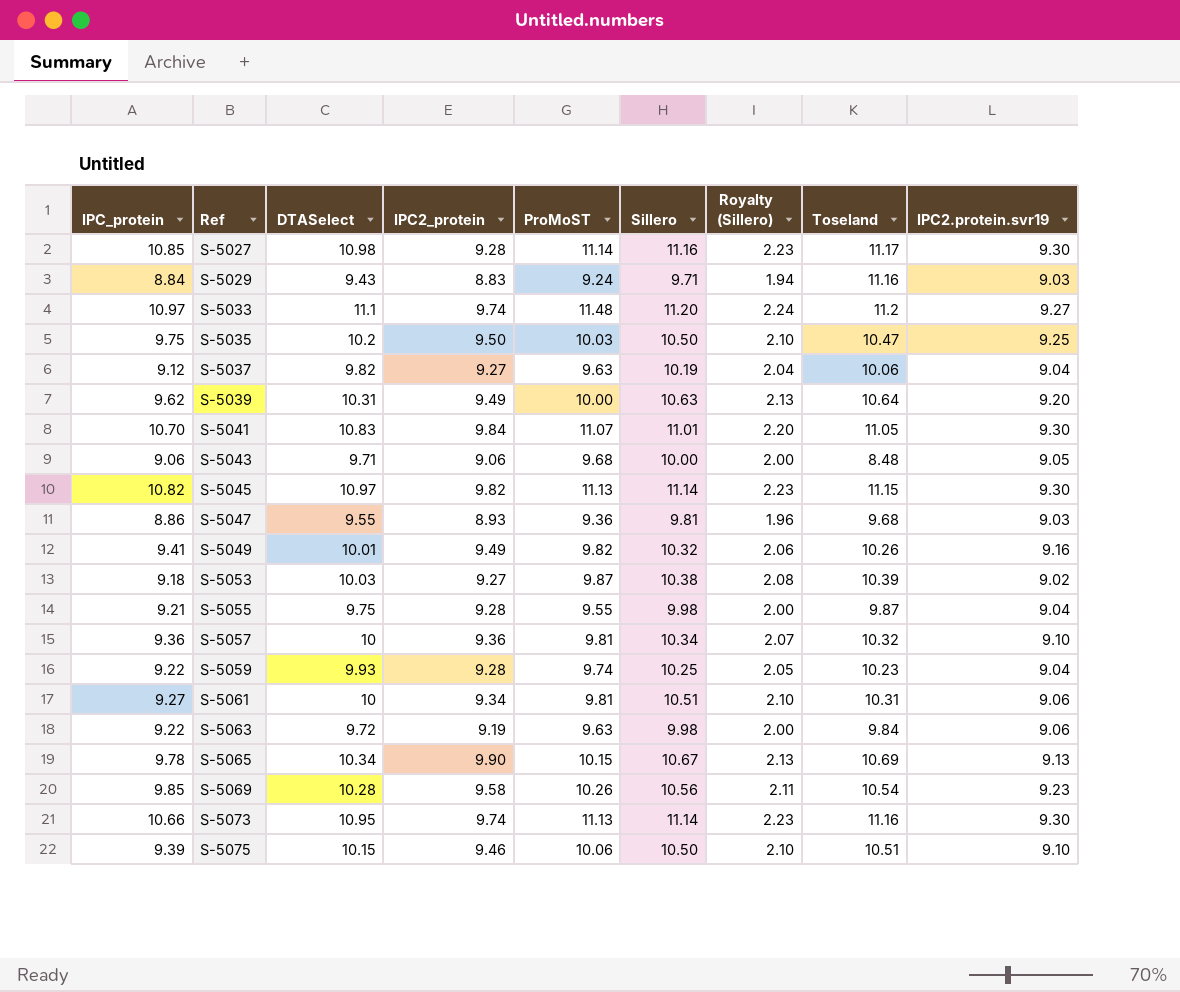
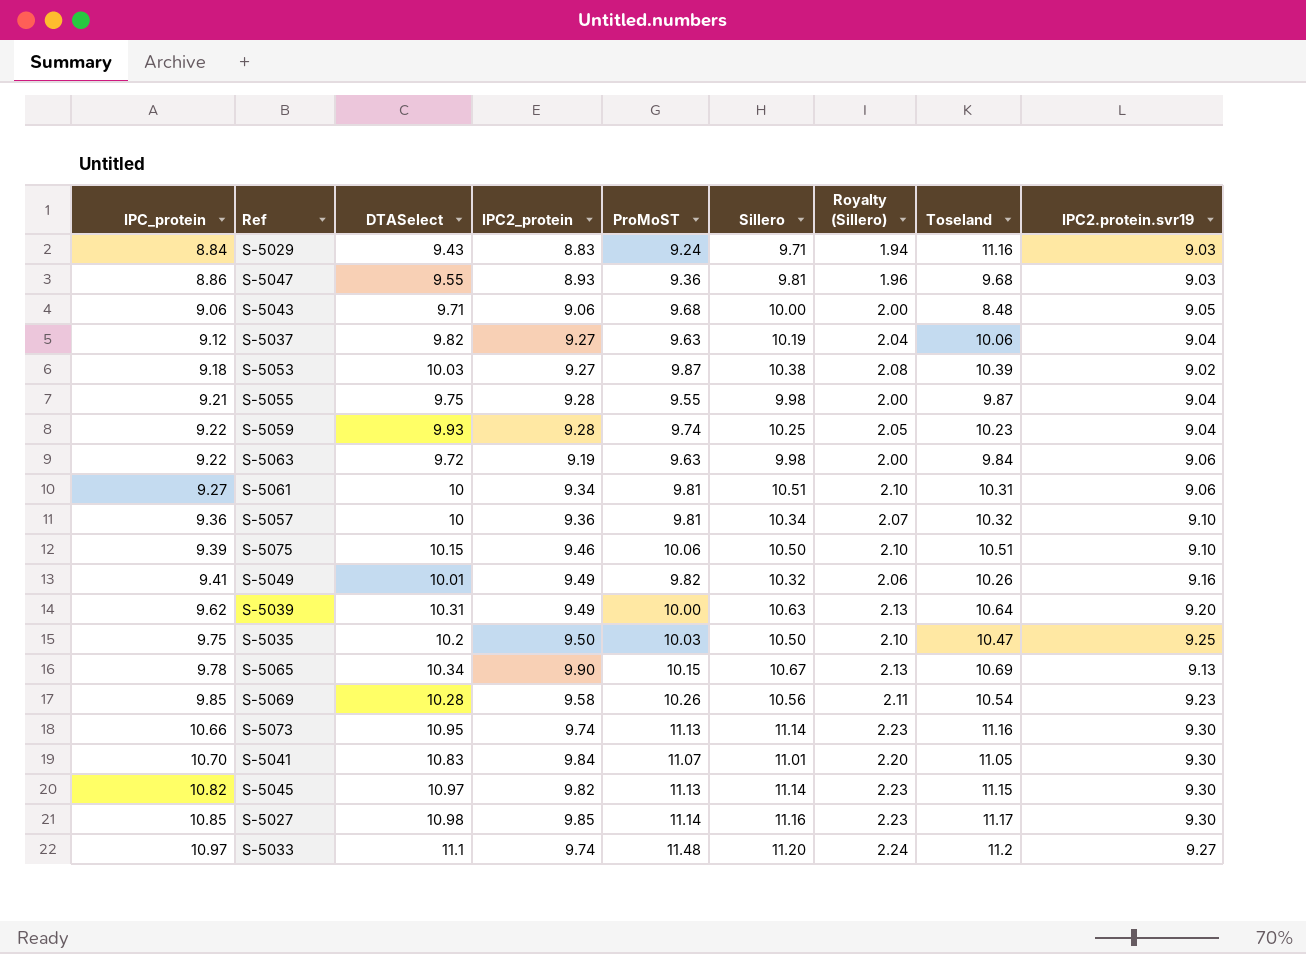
row order: Ref ascending -> IPC_protein ascending
S-5027 | IPC2_protein: 9.28 -> 9.85

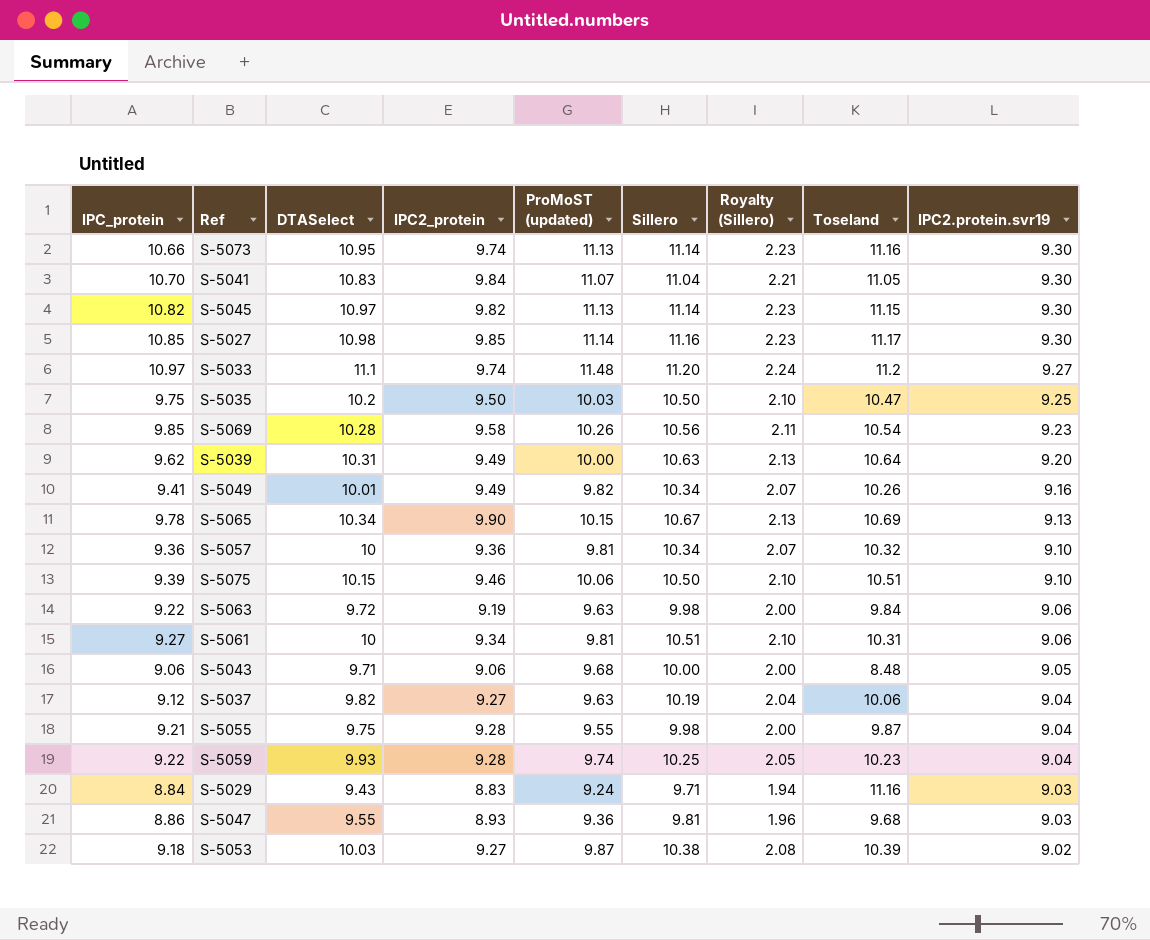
row order: IPC_protein ascending -> IPC2.protein.svr19 descending
column name: ProMoST -> ProMoST (updated)
S-5041 | Sillero: 11.01 -> 11.04
S-5041 | Royalty (Sillero): 2.20 -> 2.21
S-5049 | Sillero: 10.32 -> 10.34
S-5049 | Royalty (Sillero): 2.06 -> 2.07

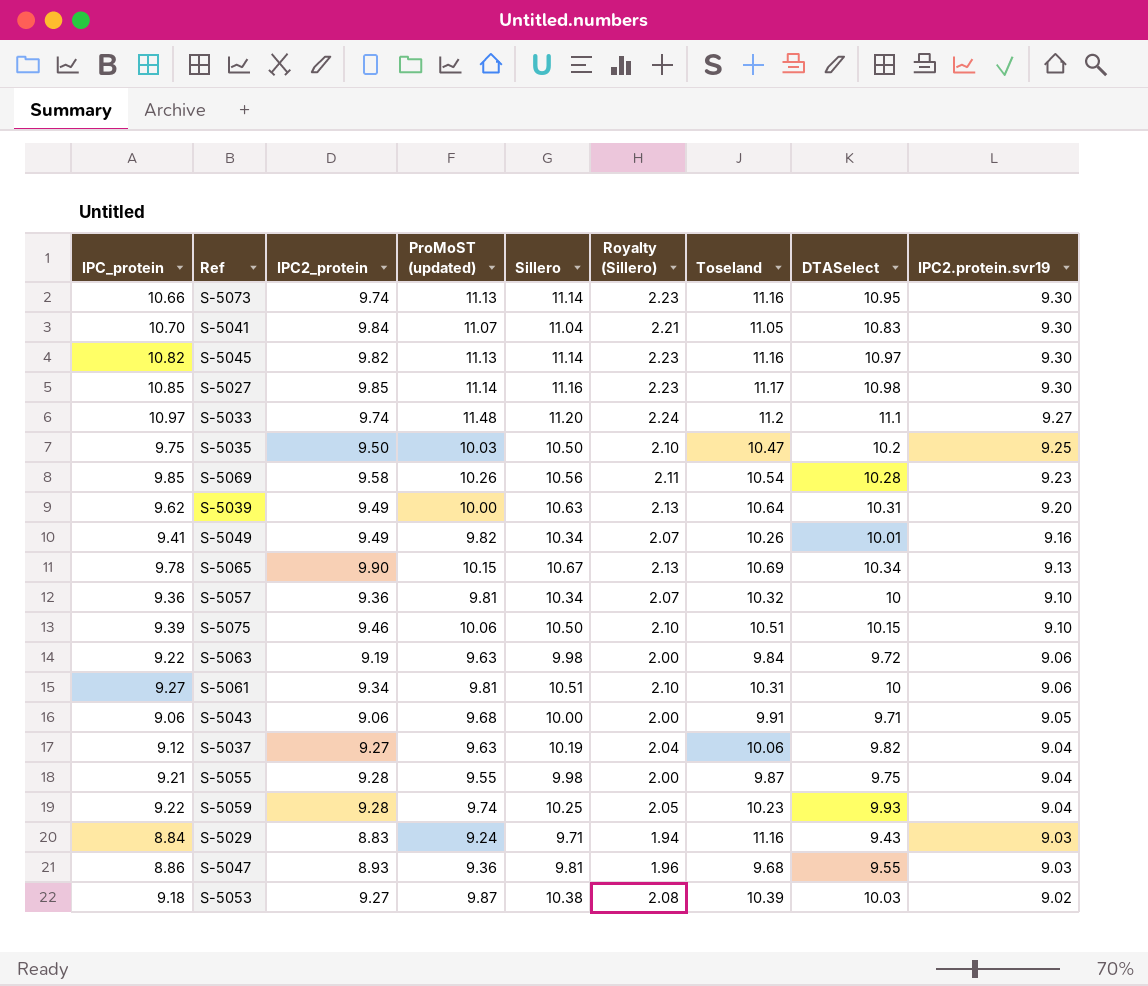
column DTASelect | position: 3 -> 8
S-5045 | Toseland: 11.15 -> 11.16
S-5043 | Toseland: 8.48 -> 9.91

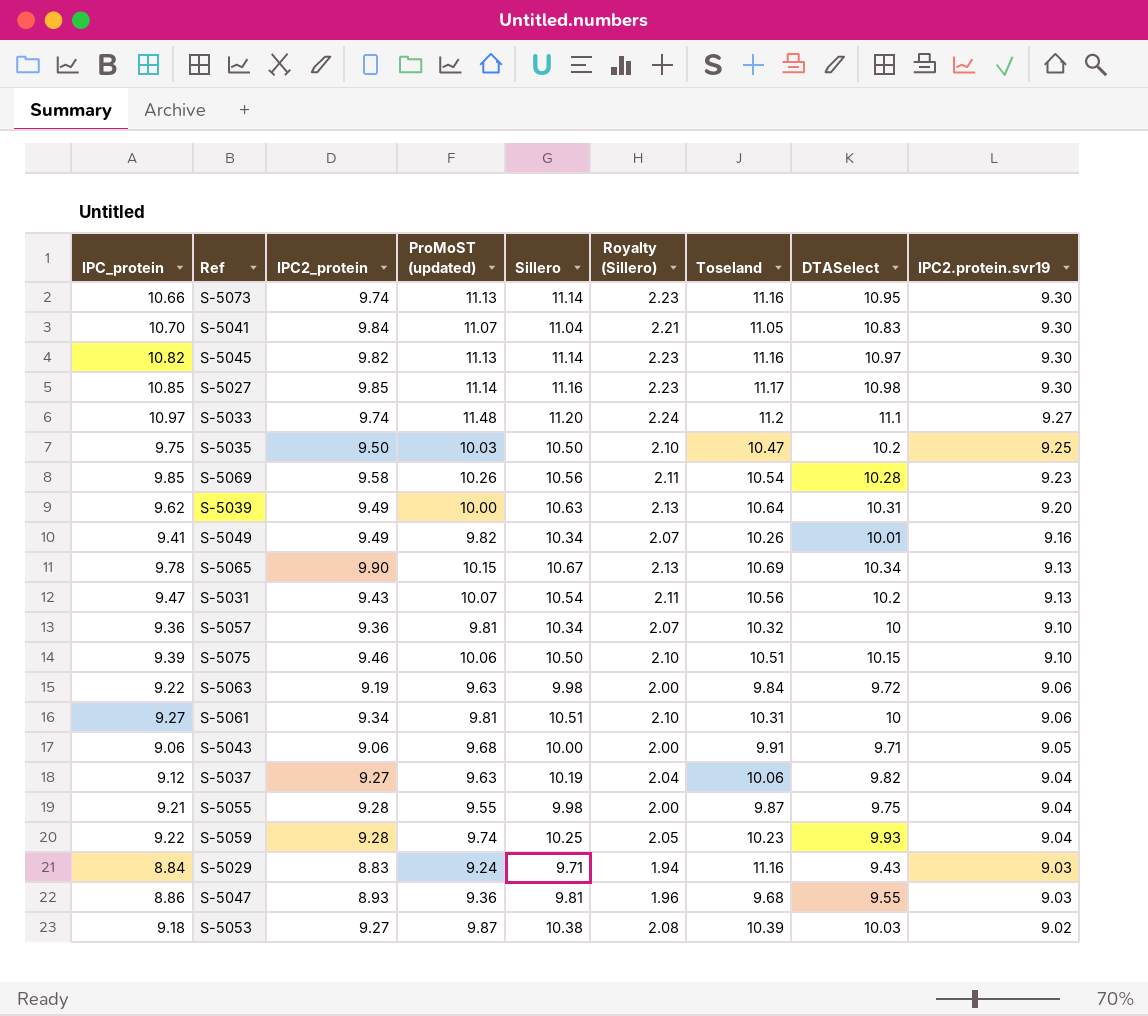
row S-5031: none -> 9.47 | 9.43 | 10.07 | 10.54 | 2.11 | 10.56 | 10.2 | 9.13

